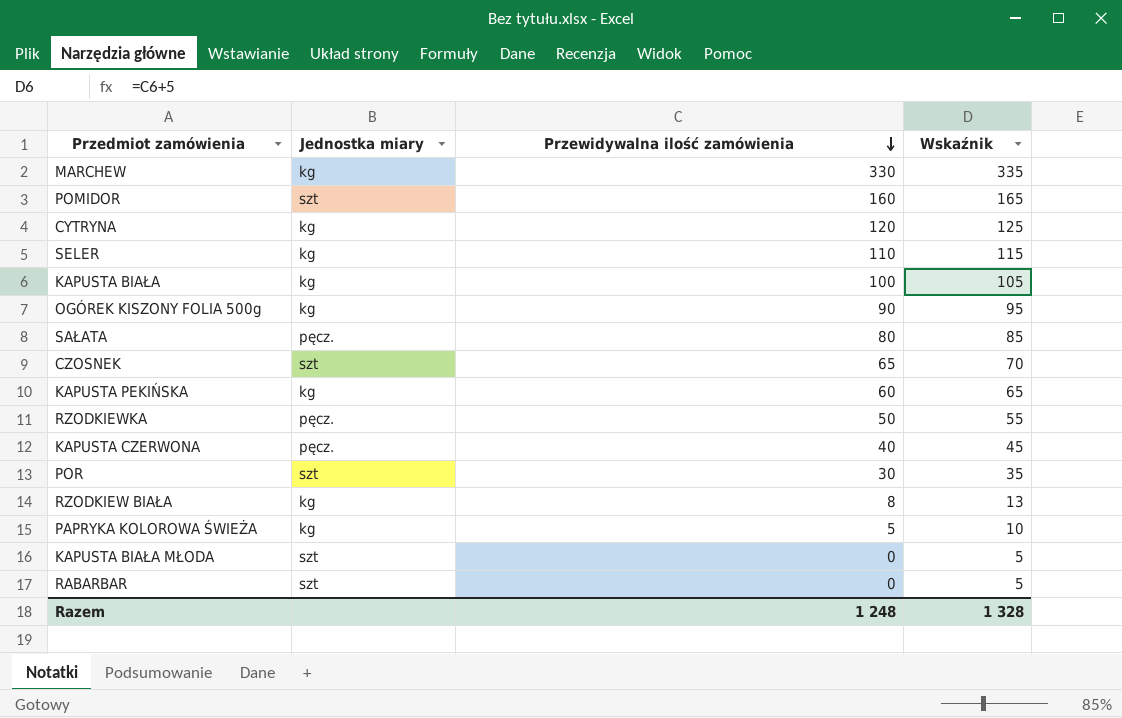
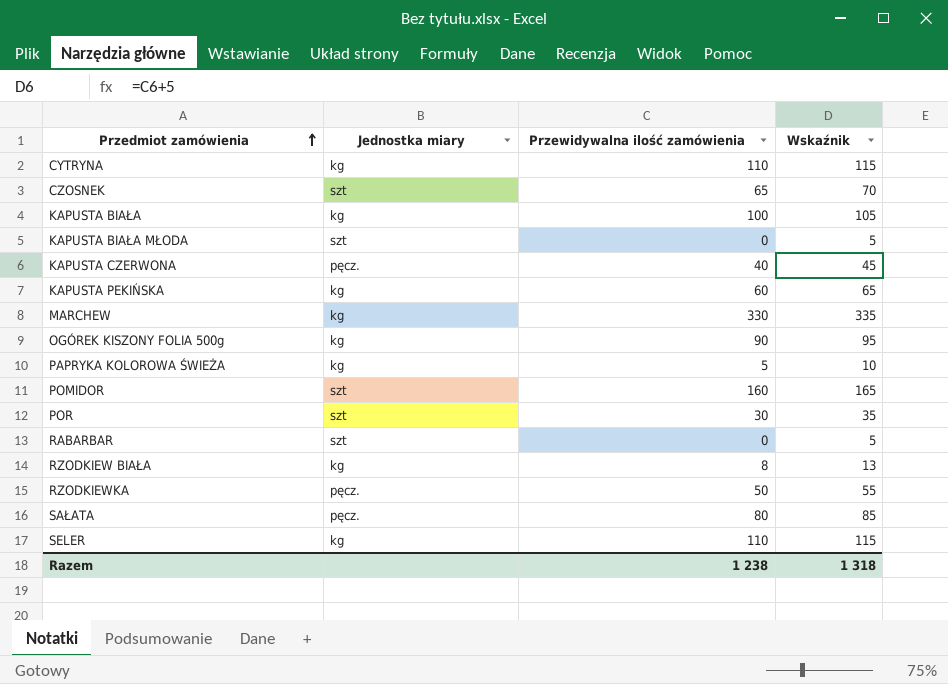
row order: Przewidywalna ilość zamówienia descending -> Przedmiot zamówienia ascending
CYTRYNA | Przewidywalna ilość zamówienia: 120 -> 110
CYTRYNA | Wskaźnik: 125 -> 115
Razem | Przewidywalna ilość zamówienia: 1 248 -> 1 238
Razem | Wskaźnik: 1 328 -> 1 318

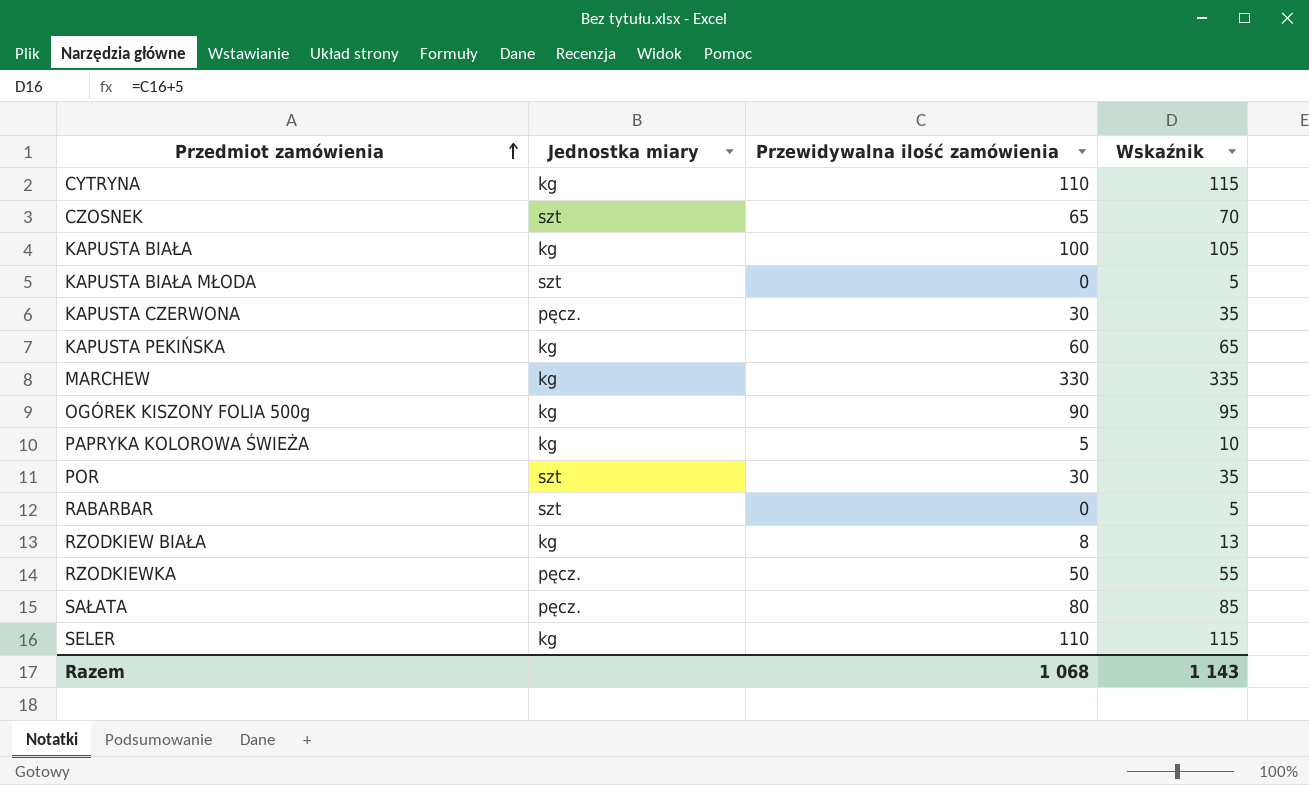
row POMIDOR: szt | 160 | 165 -> none
KAPUSTA CZERWONA | Przewidywalna ilość zamówienia: 40 -> 30
KAPUSTA CZERWONA | Wskaźnik: 45 -> 35
Razem | Przewidywalna ilość zamówienia: 1 238 -> 1 068
Razem | Wskaźnik: 1 318 -> 1 143

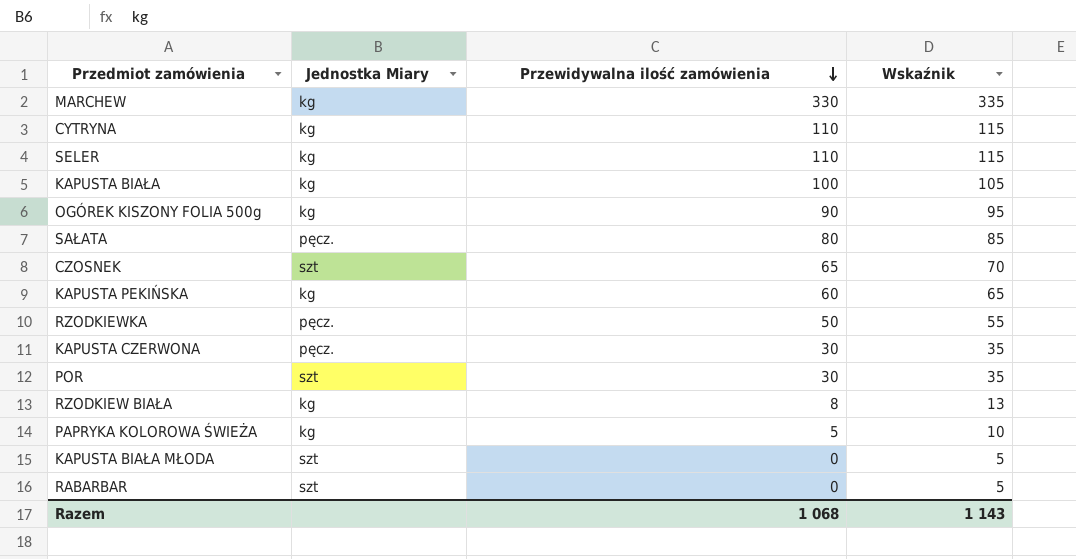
row order: Przedmiot zamówienia ascending -> Przewidywalna ilość zamówienia descending
column name: Jednostka miary -> Jednostka Miary

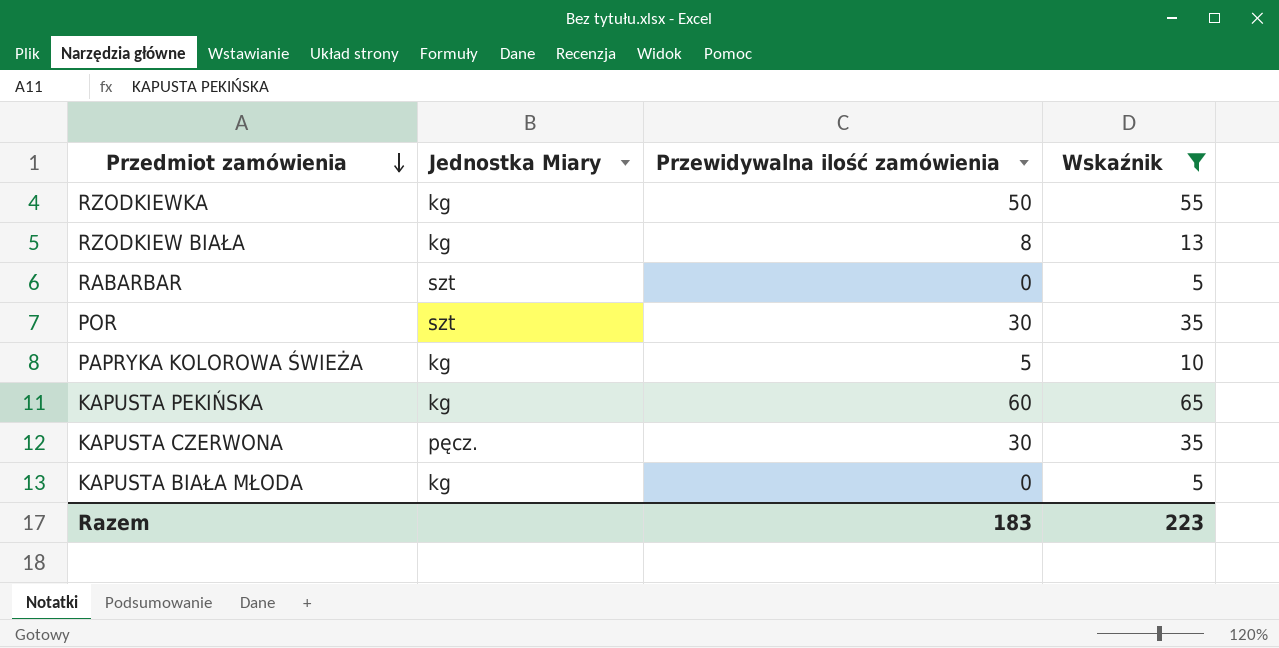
filter: none -> Wskaźnik <= 65
row order: Przewidywalna ilość zamówienia descending -> Przedmiot zamówienia descending
RZODKIEWKA | Jednostka Miary: pęcz. -> kg
KAPUSTA BIAŁA MŁODA | Jednostka Miary: szt -> kg
Razem | Przewidywalna ilość zamówienia: 1 068 -> 183
Razem | Wskaźnik: 1 143 -> 223

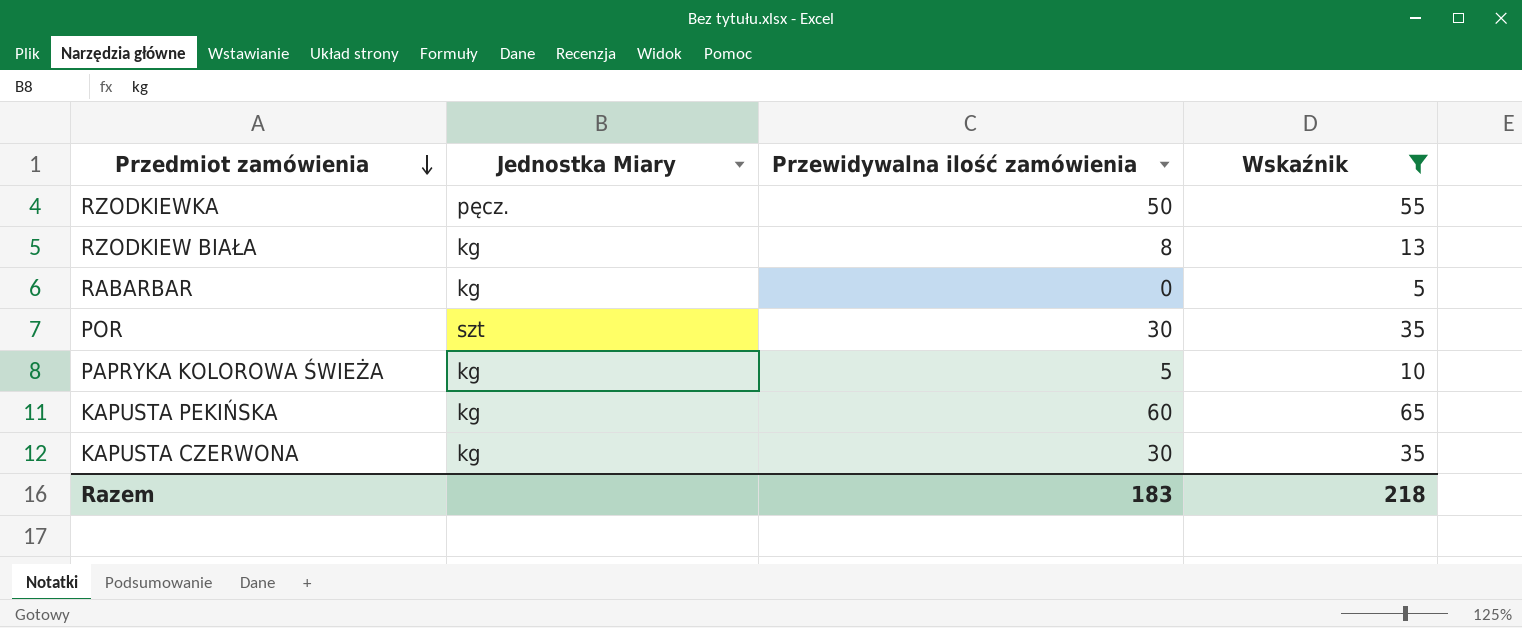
row KAPUSTA BIAŁA MŁODA: kg | 0 | 5 -> none
RZODKIEWKA | Jednostka Miary: kg -> pęcz.
RABARBAR | Jednostka Miary: szt -> kg
KAPUSTA CZERWONA | Jednostka Miary: pęcz. -> kg
Razem | Wskaźnik: 223 -> 218

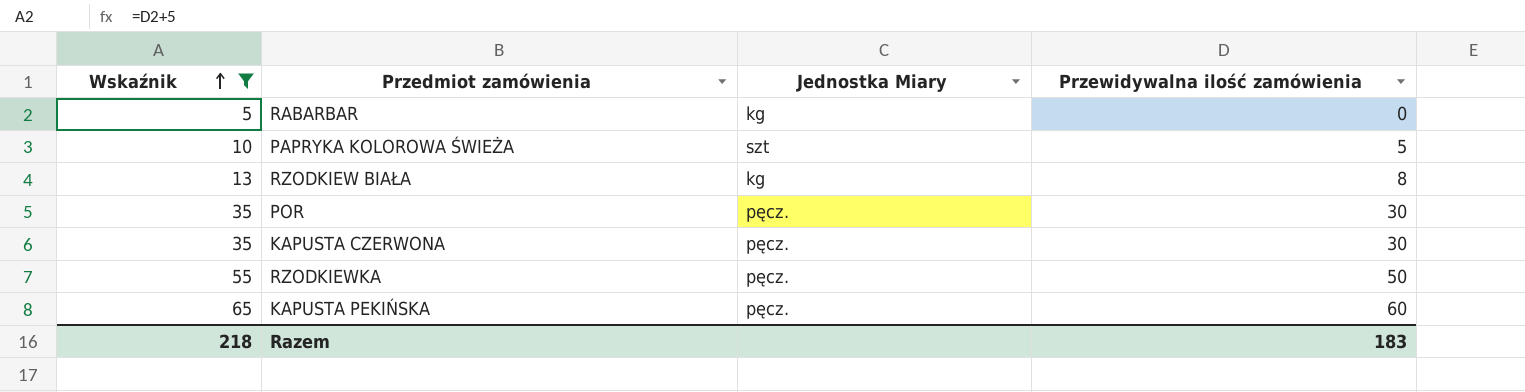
row order: Przedmiot zamówienia descending -> Wskaźnik ascending
column Wskaźnik | position: 4 -> 1
PAPRYKA KOLOROWA ŚWIEŻA | Jednostka Miary: kg -> szt
POR | Jednostka Miary: szt -> pęcz.
KAPUSTA CZERWONA | Jednostka Miary: kg -> pęcz.
KAPUSTA PEKIŃSKA | Jednostka Miary: kg -> pęcz.

